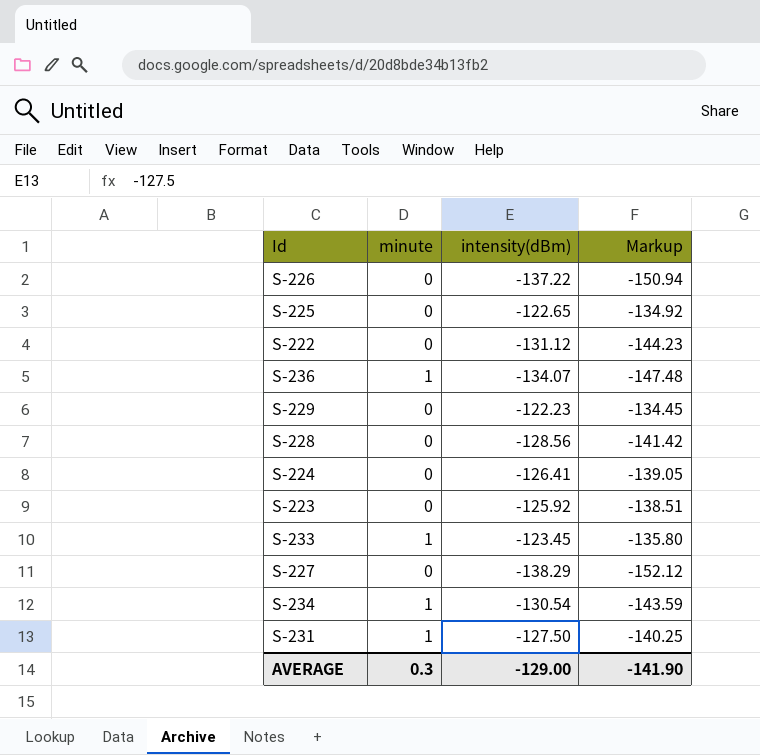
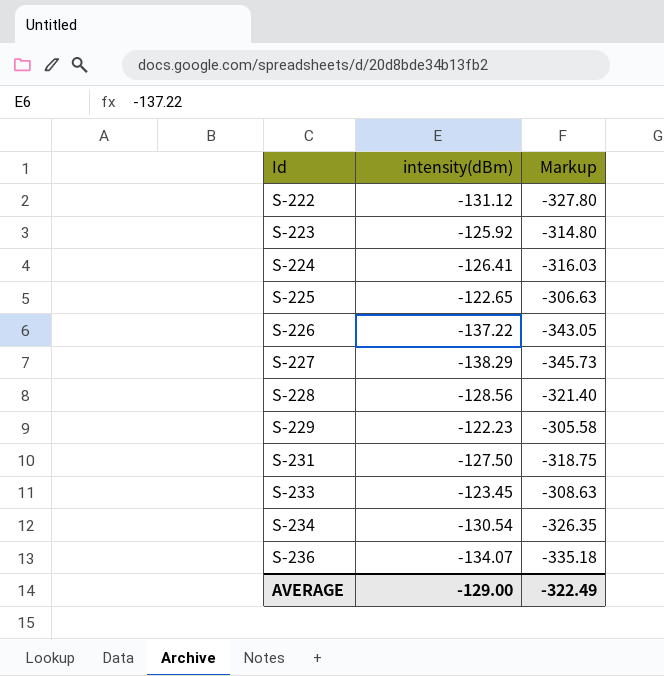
row order: none -> Id ascending
column minute | position: 2 -> none
column Markup | formula: [intensity(dBm)] * 1.1 -> [intensity(dBm)] * 2.5
AVERAGE | Markup: -141.90 -> -322.49

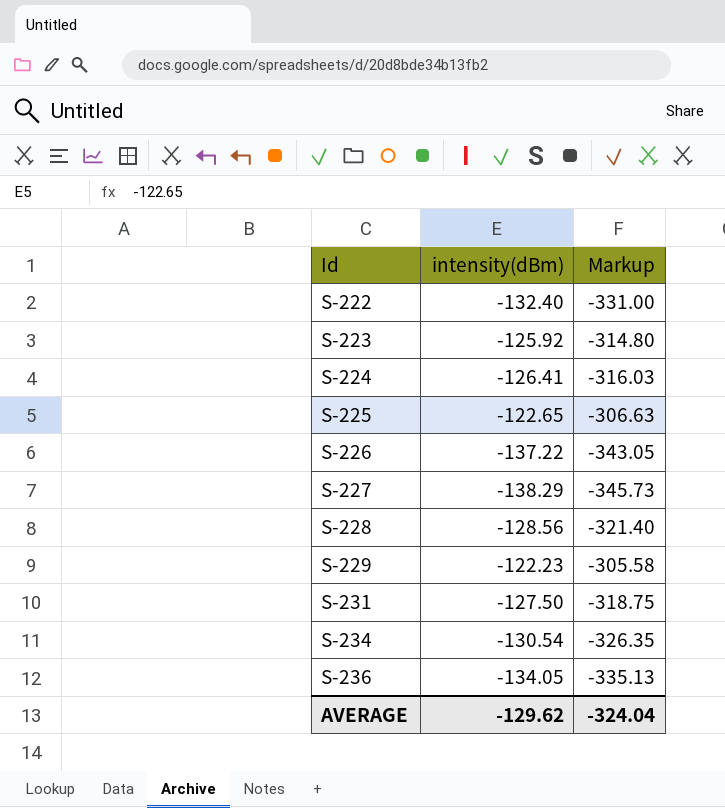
row S-233: -123.45 | -308.63 -> none
S-222 | intensity(dBm): -131.12 -> -132.40
S-222 | Markup: -327.80 -> -331.00
S-236 | intensity(dBm): -134.07 -> -134.05
S-236 | Markup: -335.18 -> -335.13
AVERAGE | intensity(dBm): -129.00 -> -129.62
AVERAGE | Markup: -322.49 -> -324.04

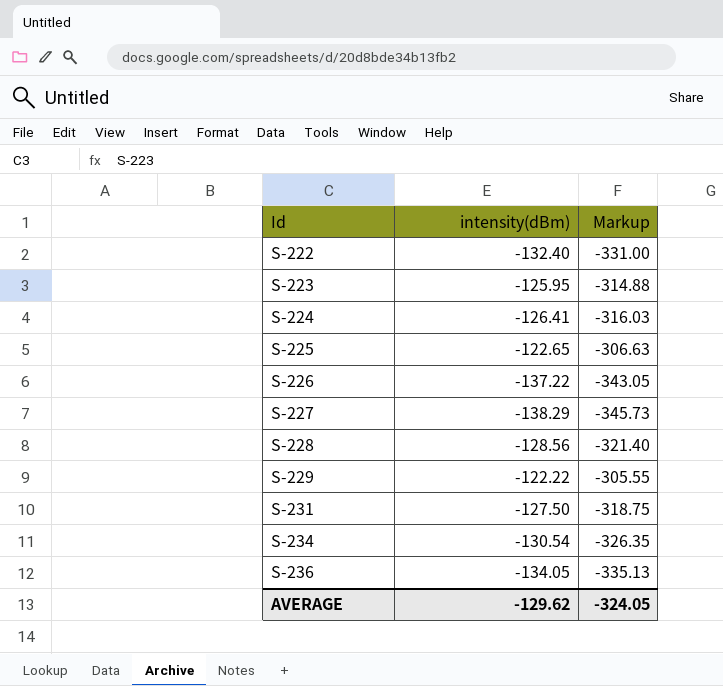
S-223 | intensity(dBm): -125.92 -> -125.95
S-223 | Markup: -314.80 -> -314.88
S-229 | intensity(dBm): -122.23 -> -122.22
S-229 | Markup: -305.58 -> -305.55
AVERAGE | Markup: -324.04 -> -324.05

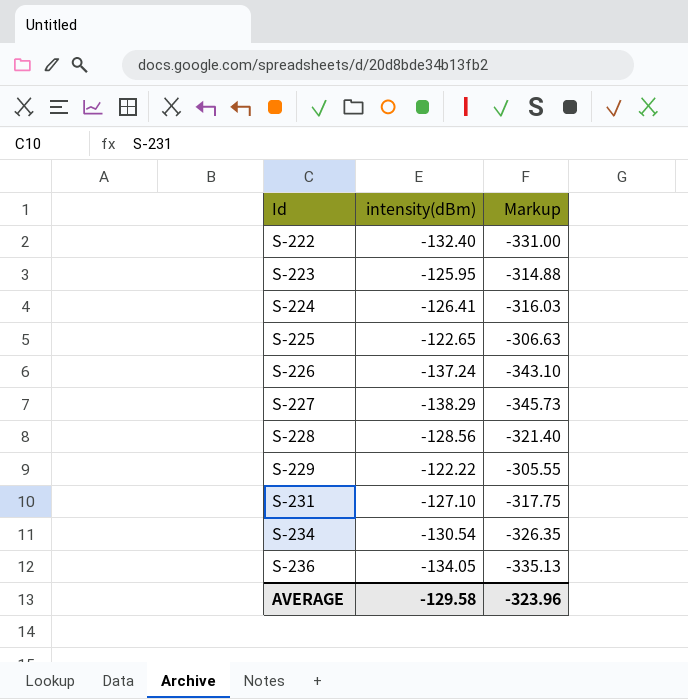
S-226 | intensity(dBm): -137.22 -> -137.24
S-226 | Markup: -343.05 -> -343.10
S-231 | intensity(dBm): -127.50 -> -127.10
S-231 | Markup: -318.75 -> -317.75
AVERAGE | intensity(dBm): -129.62 -> -129.58
AVERAGE | Markup: -324.05 -> -323.96

